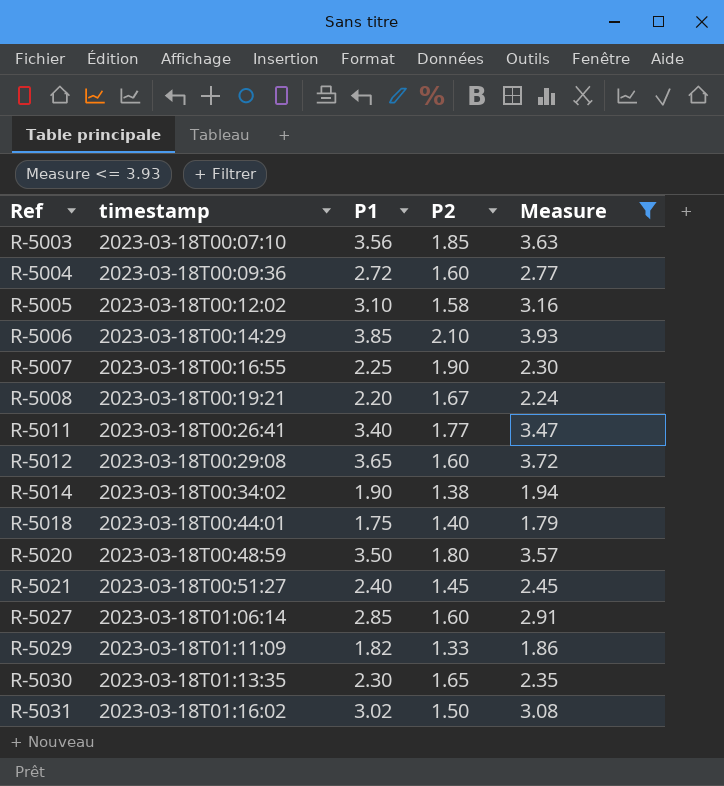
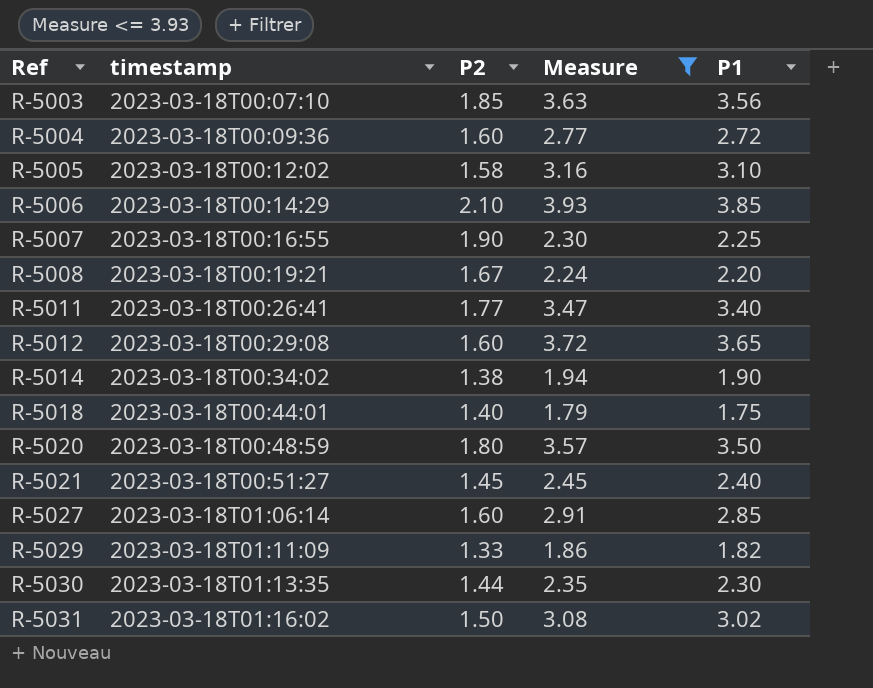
column P1 | position: 3 -> 5
R-5030 | P2: 1.65 -> 1.44

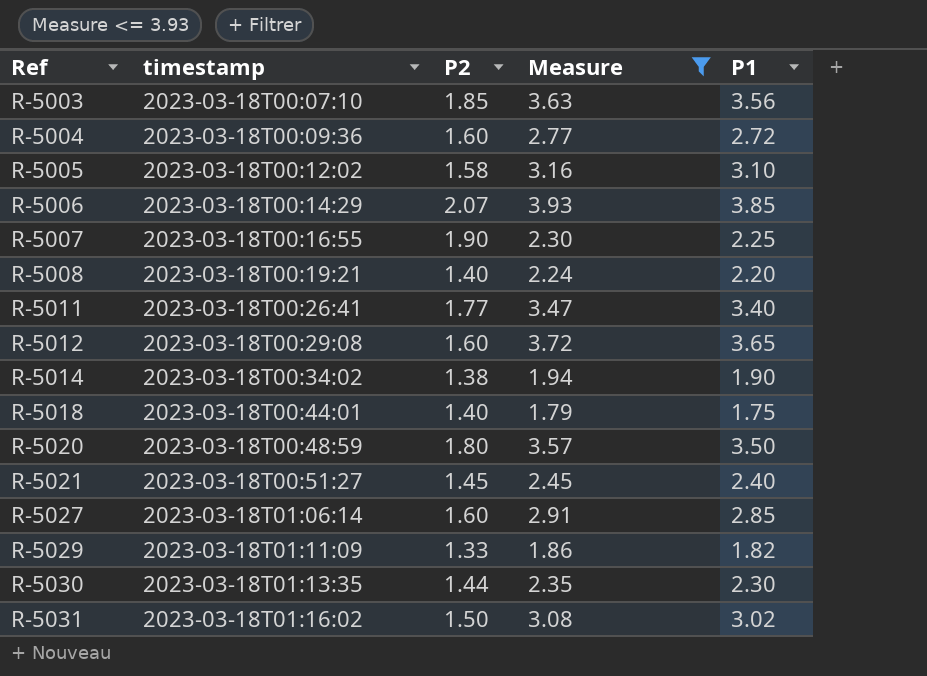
R-5006 | P2: 2.10 -> 2.07
R-5008 | P2: 1.67 -> 1.40

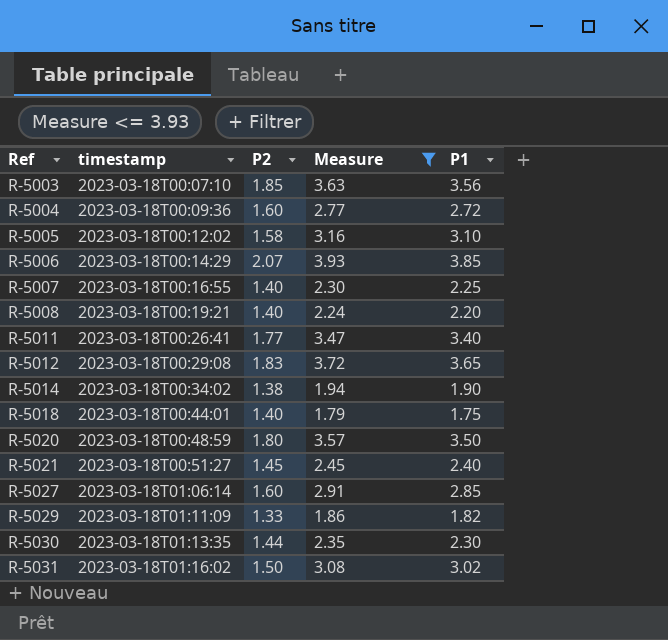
R-5007 | P2: 1.90 -> 1.40
R-5012 | P2: 1.60 -> 1.83

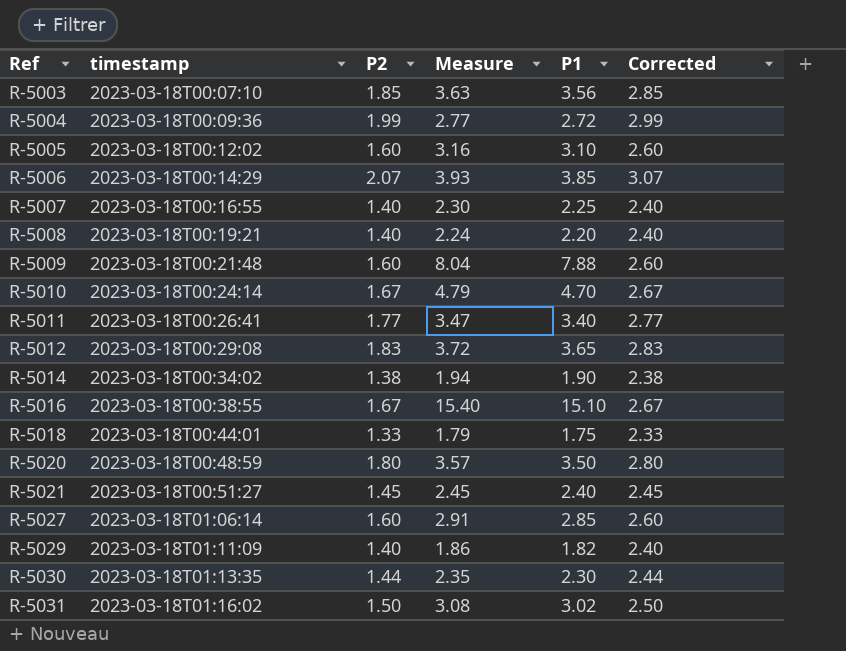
filter: Measure <= 3.93 -> none
column Corrected | formula: none -> [P2] + 1
R-5004 | P2: 1.60 -> 1.99
R-5005 | P2: 1.58 -> 1.60
R-5018 | P2: 1.40 -> 1.33
R-5029 | P2: 1.33 -> 1.40

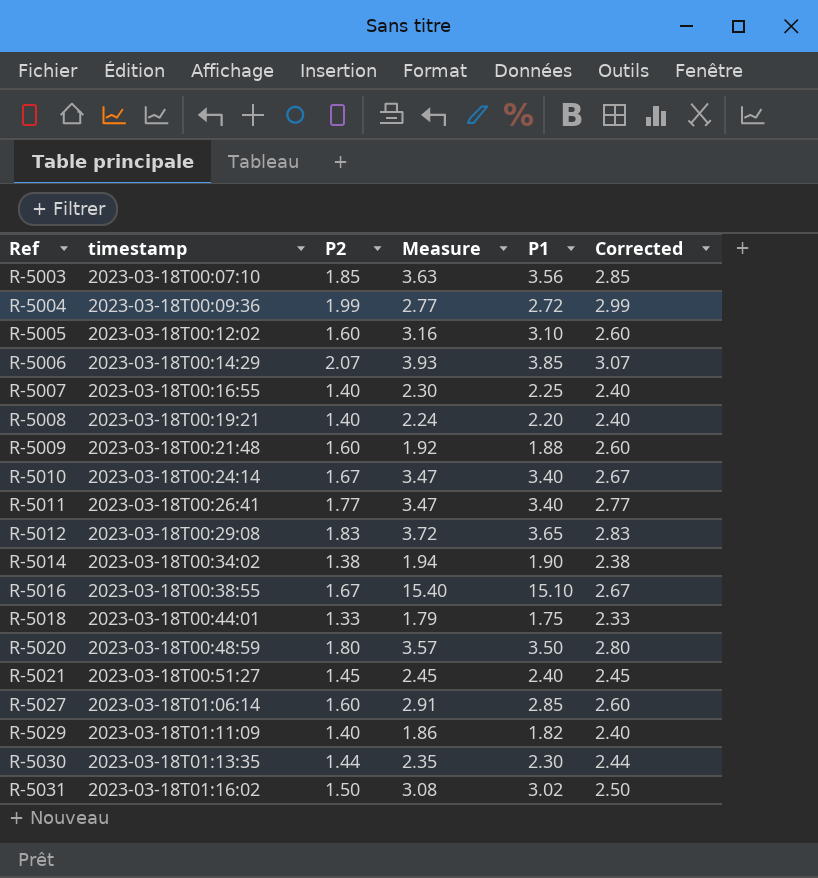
R-5009 | Measure: 8.04 -> 1.92
R-5009 | P1: 7.88 -> 1.88
R-5010 | Measure: 4.79 -> 3.47
R-5010 | P1: 4.70 -> 3.40

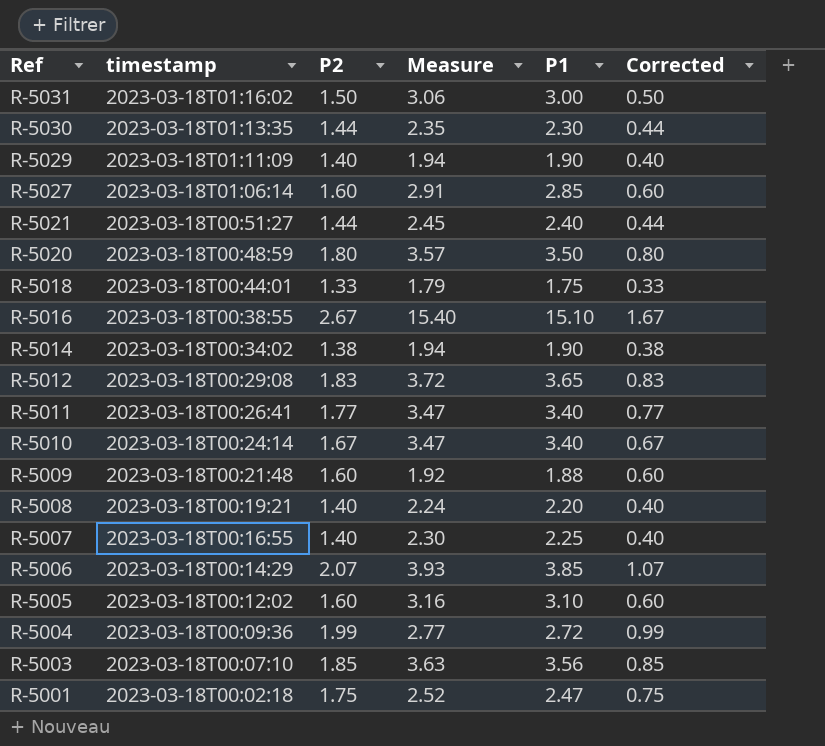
row order: Ref ascending -> Ref descending
column Corrected | formula: [P2] + 1 -> [P2] - 1
R-5031 | Measure: 3.08 -> 3.06
R-5031 | P1: 3.02 -> 3.00
R-5029 | Measure: 1.86 -> 1.94
R-5029 | P1: 1.82 -> 1.90
R-5021 | P2: 1.45 -> 1.44
R-5016 | P2: 1.67 -> 2.67
row R-5001: none -> 2023-03-18T00:02:18 | 1.75 | 2.52 | 2.47 | 0.75

